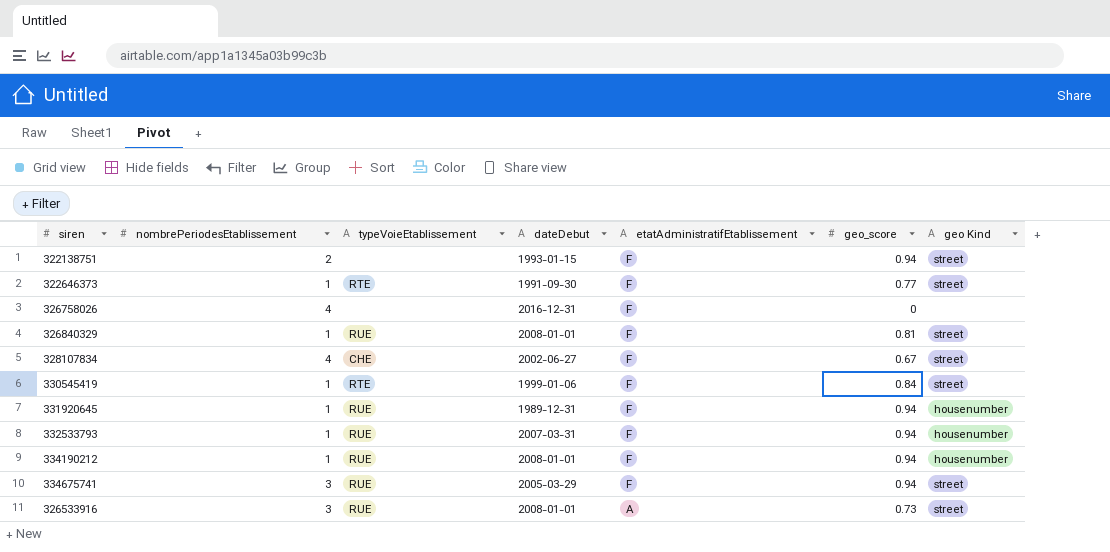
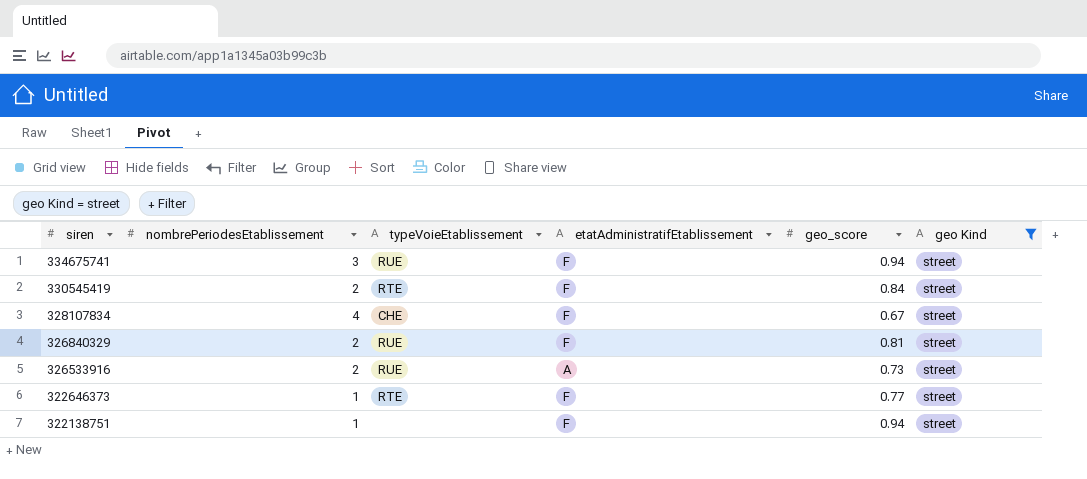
filter: none -> geo Kind = street
row order: etatAdministratifEtablissement descending -> siren descending
column dateDebut | position: 4 -> none
330545419 | nombrePeriodesEtablissement: 1 -> 2
326840329 | nombrePeriodesEtablissement: 1 -> 2
326533916 | nombrePeriodesEtablissement: 3 -> 2
322138751 | nombrePeriodesEtablissement: 2 -> 1

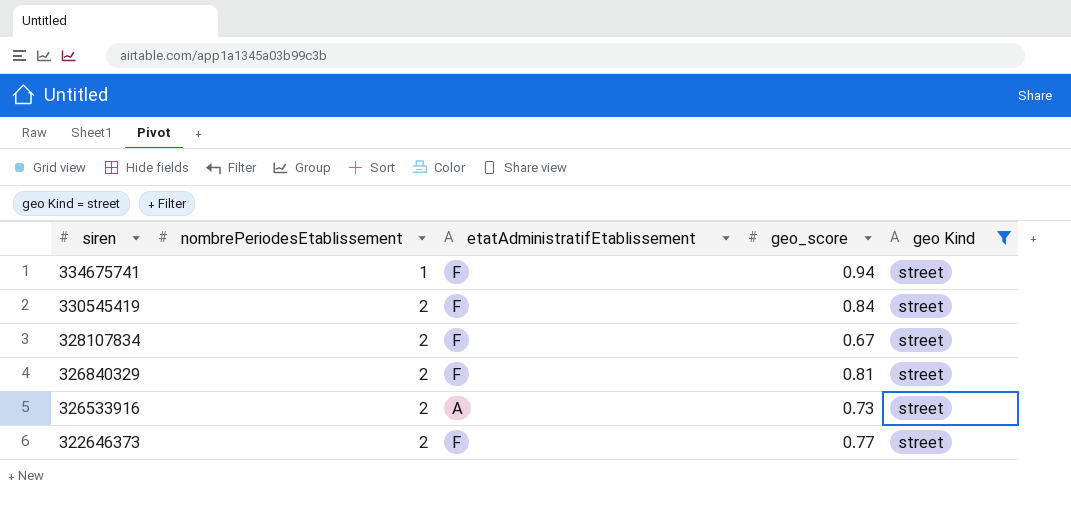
column typeVoieEtablissement | position: 3 -> none
row 322138751: 1 | none | F | 0.94 | street -> none
334675741 | nombrePeriodesEtablissement: 3 -> 1
328107834 | nombrePeriodesEtablissement: 4 -> 2
322646373 | nombrePeriodesEtablissement: 1 -> 2

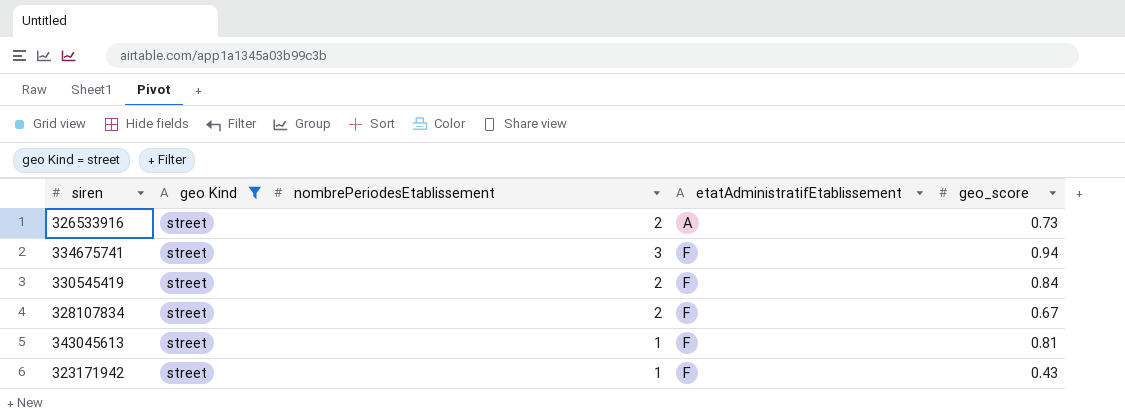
row order: siren descending -> etatAdministratifEtablissement ascending
column geo Kind | position: 5 -> 2
row 326840329: 2 | F | 0.81 | street -> none
row 322646373: 2 | F | 0.77 | street -> none
334675741 | nombrePeriodesEtablissement: 1 -> 3
row 343045613: none -> street | 1 | F | 0.81
row 323171942: none -> street | 1 | F | 0.43

